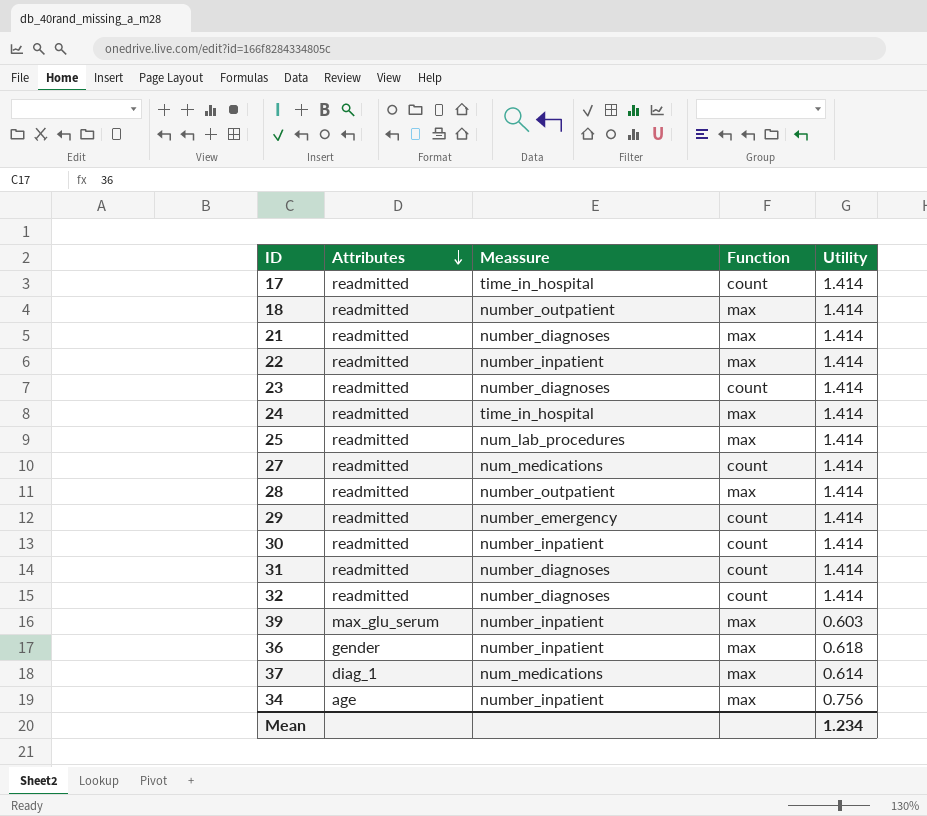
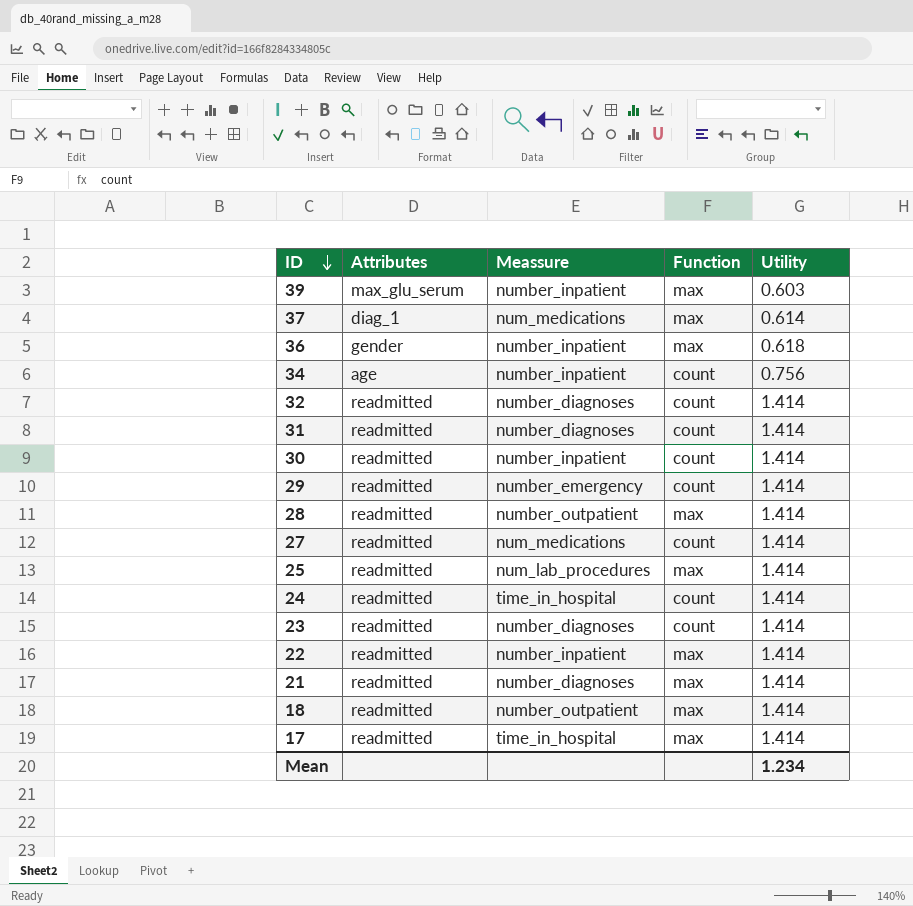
row order: Attributes descending -> ID descending
34 | Function: max -> count
24 | Function: max -> count
17 | Function: count -> max

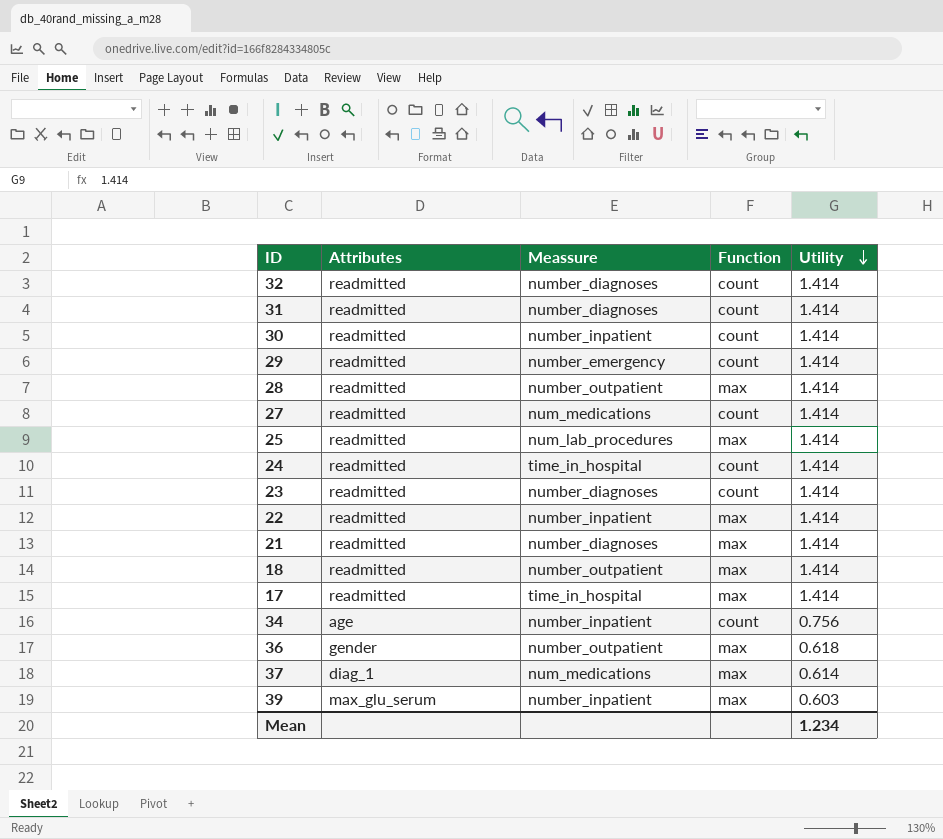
row order: ID descending -> Utility descending
36 | Meassure: number_inpatient -> number_outpatient

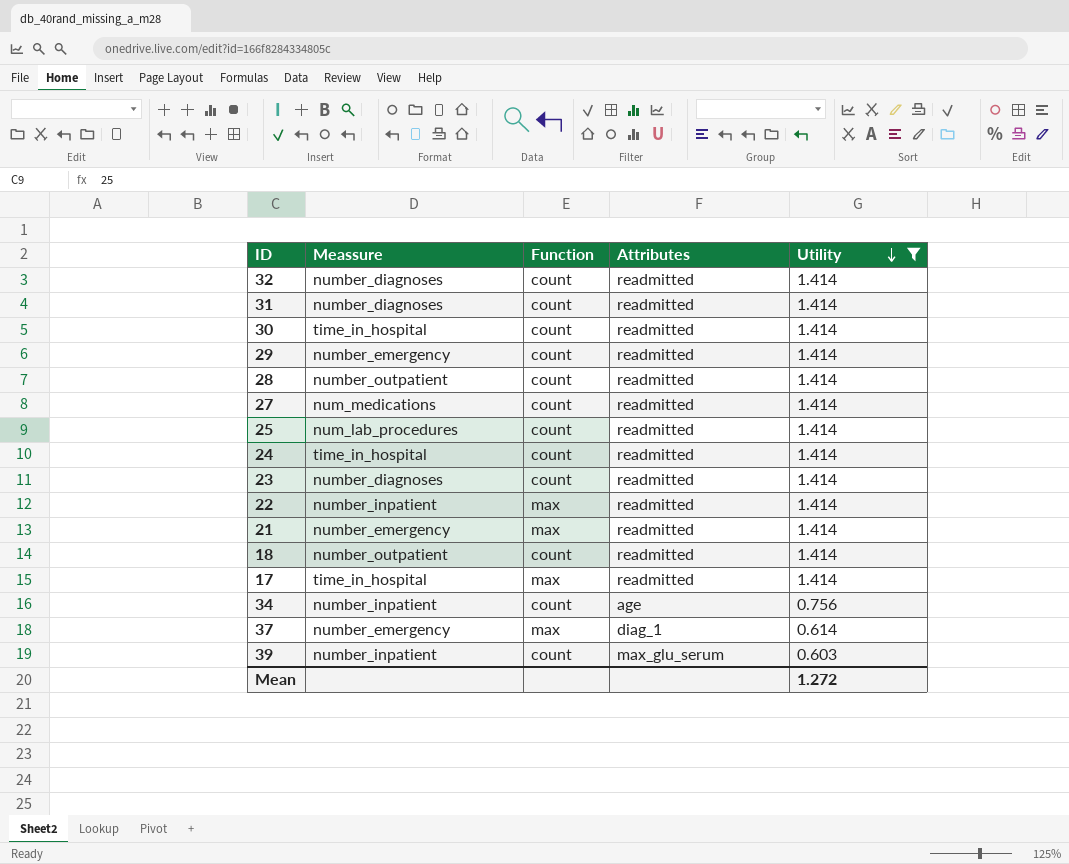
filter: none -> Utility != 0.618
column Attributes | position: 2 -> 4
30 | Meassure: number_inpatient -> time_in_hospital
28 | Function: max -> count
25 | Function: max -> count
21 | Meassure: number_diagnoses -> number_emergency
18 | Function: max -> count
37 | Meassure: num_medications -> number_emergency
39 | Function: max -> count
Mean | Utility: 1.234 -> 1.272

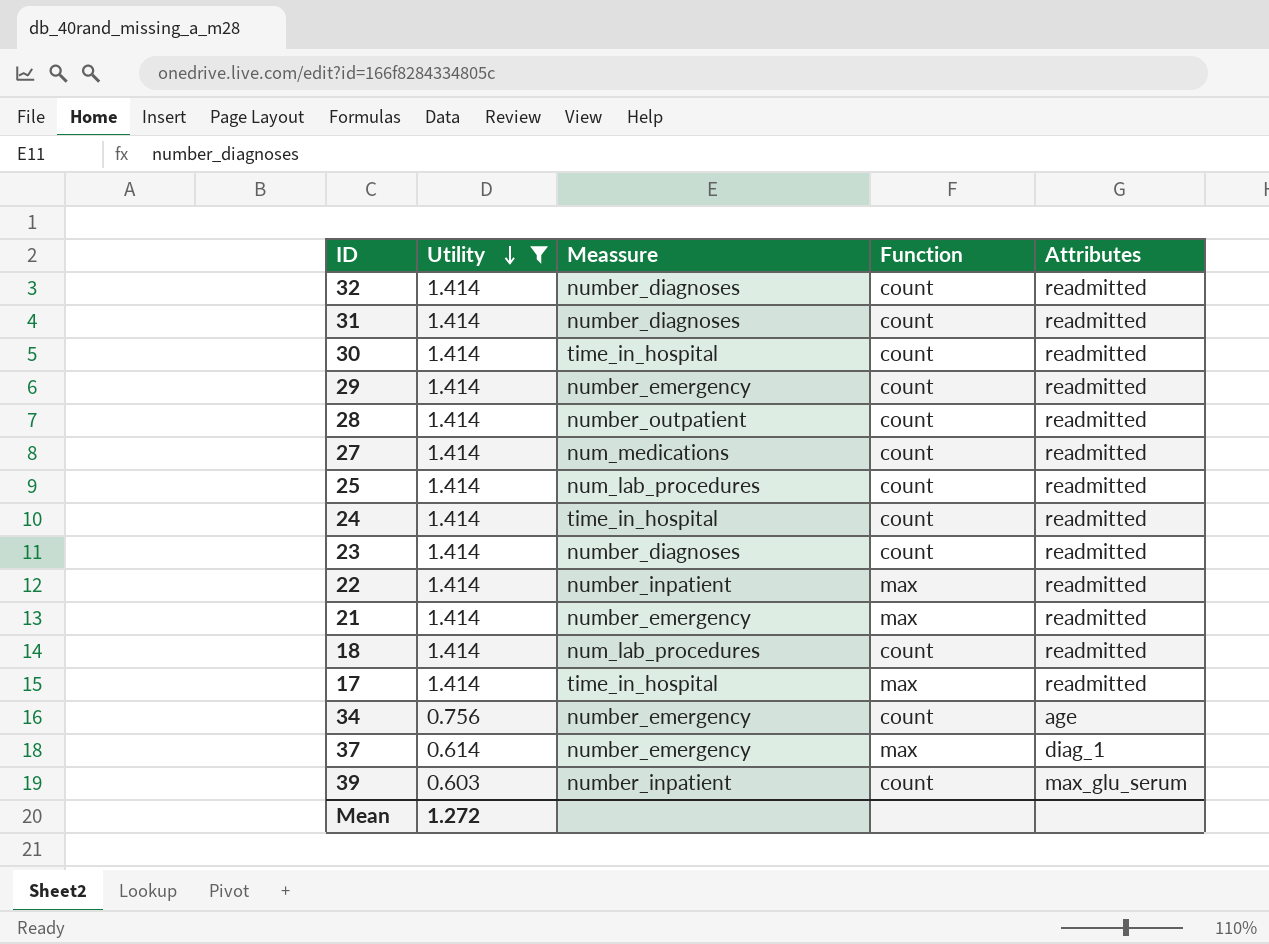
column Utility | position: 5 -> 2
18 | Meassure: number_outpatient -> num_lab_procedures
34 | Meassure: number_inpatient -> number_emergency

